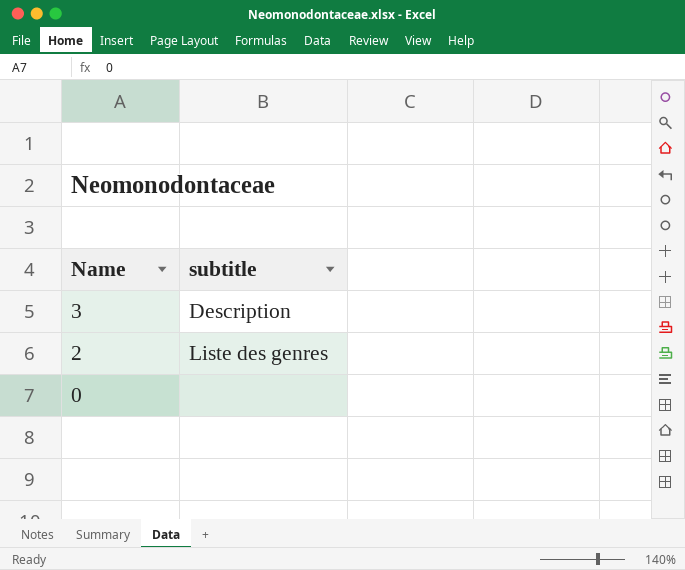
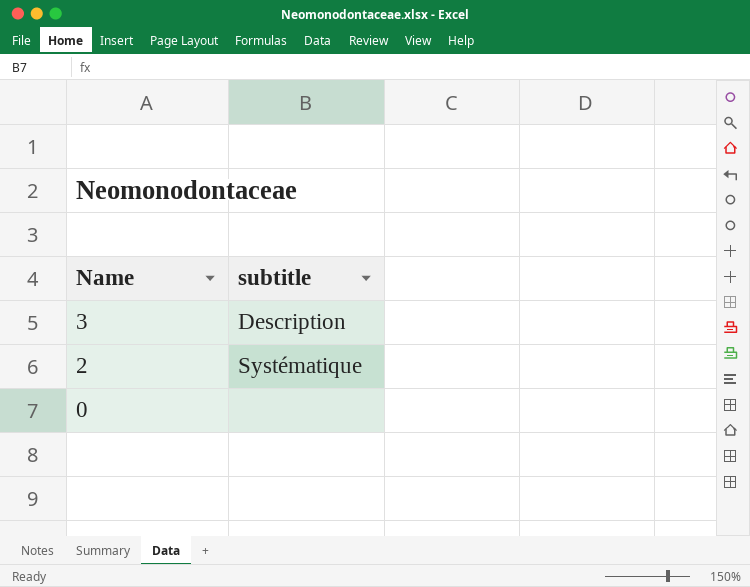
2 | subtitle: Liste des genres -> Systématique

